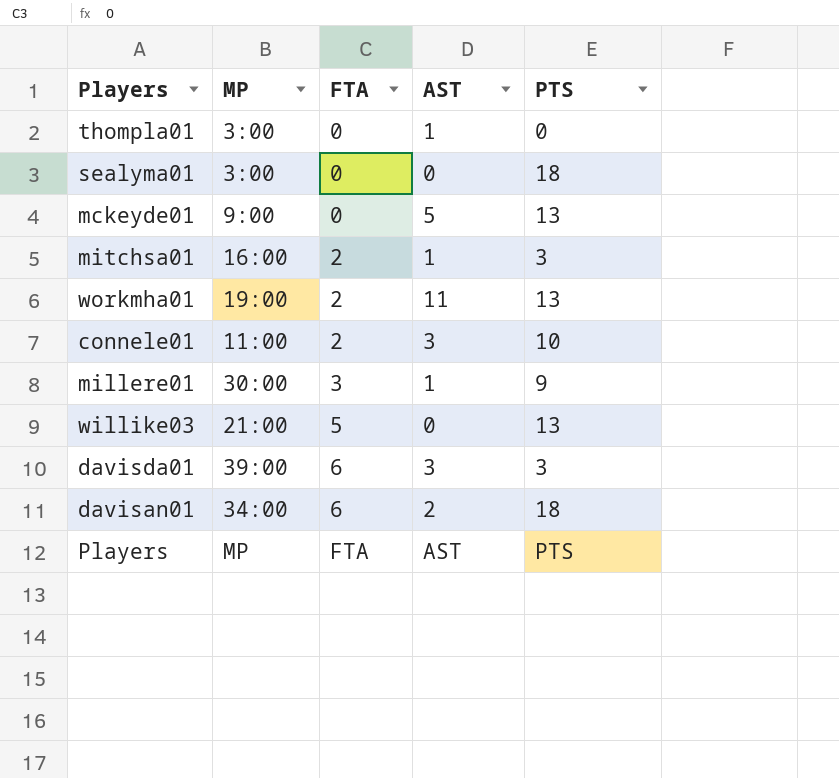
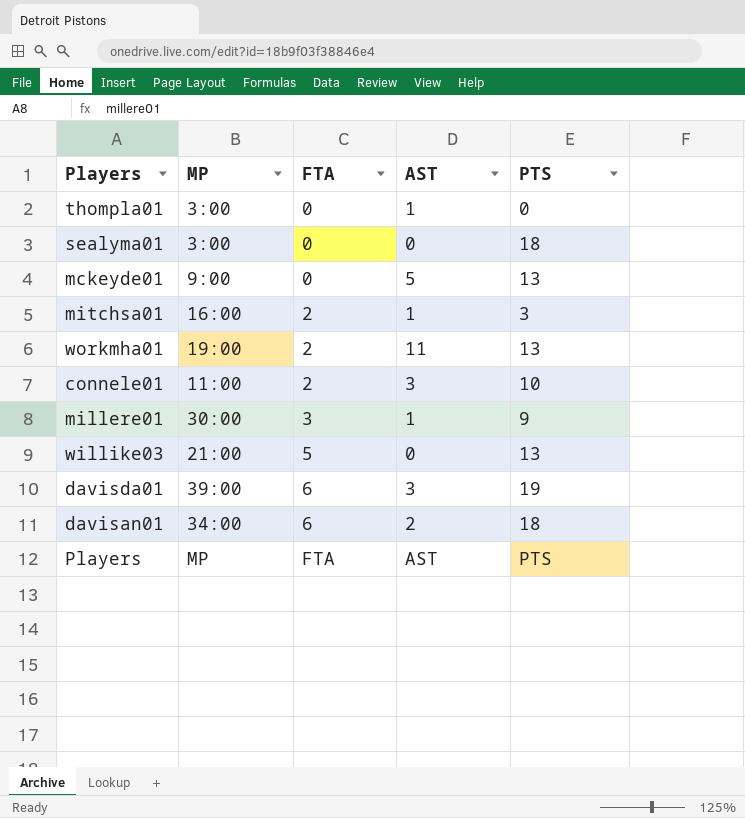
davisda01 | PTS: 3 -> 19

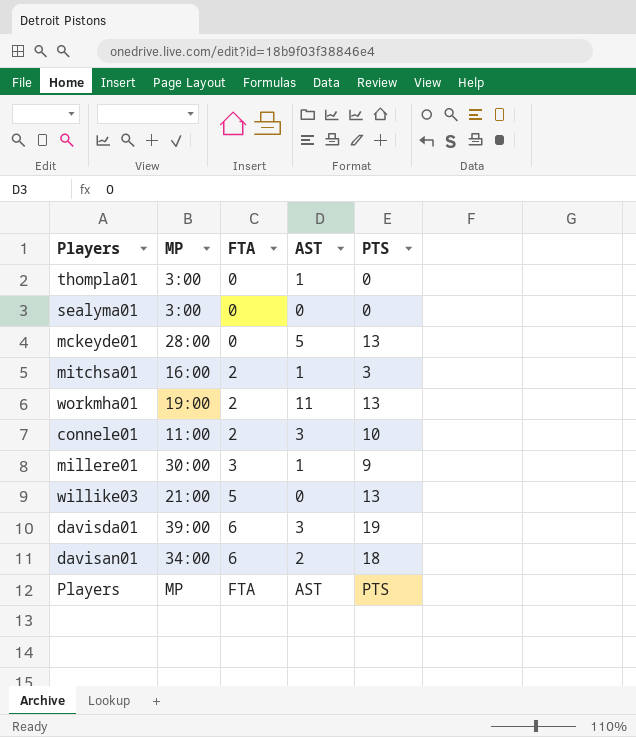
sealyma01 | PTS: 18 -> 0
mckeyde01 | MP: 9:00 -> 28:00

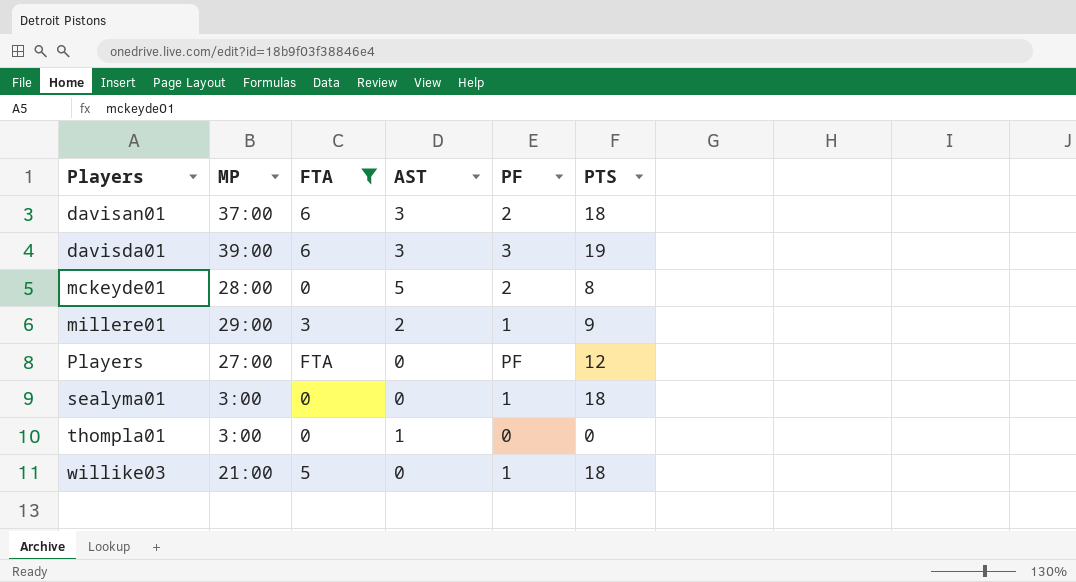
filter: none -> FTA != 2
row order: FTA ascending -> Players ascending
column PF | position: none -> 5
davisan01 | MP: 34:00 -> 37:00
davisan01 | AST: 2 -> 3
mckeyde01 | PTS: 13 -> 8
millere01 | MP: 30:00 -> 29:00
millere01 | AST: 1 -> 2
Players | MP: MP -> 27:00
Players | AST: AST -> 0
Players | PTS: PTS -> 12
sealyma01 | PTS: 0 -> 18
willike03 | PTS: 13 -> 18

